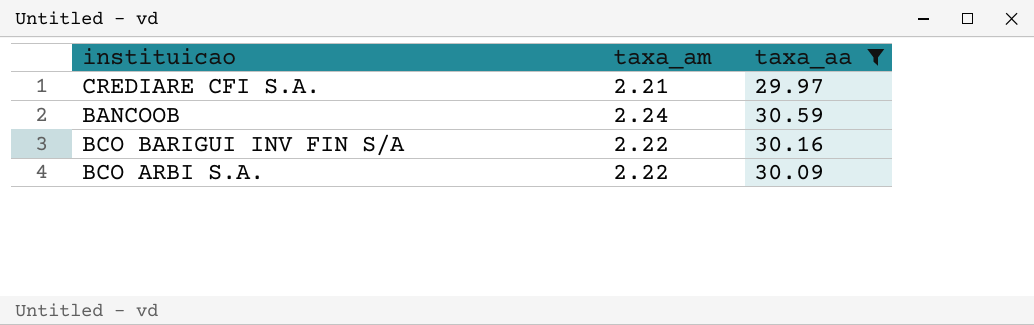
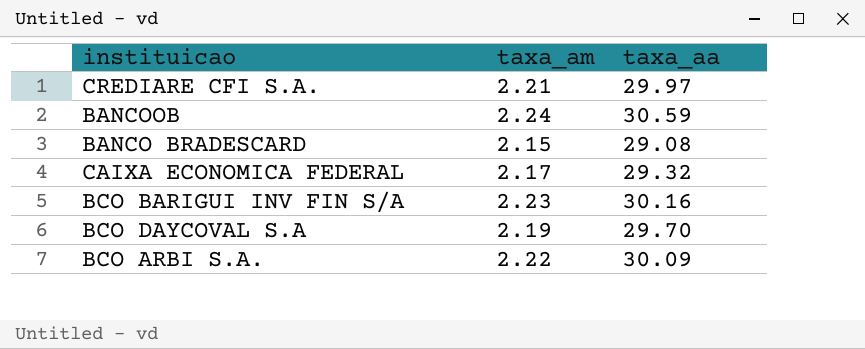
filter: taxa_aa >= 29.97 -> none
BCO BARIGUI INV FIN S/A | taxa_am: 2.22 -> 2.23

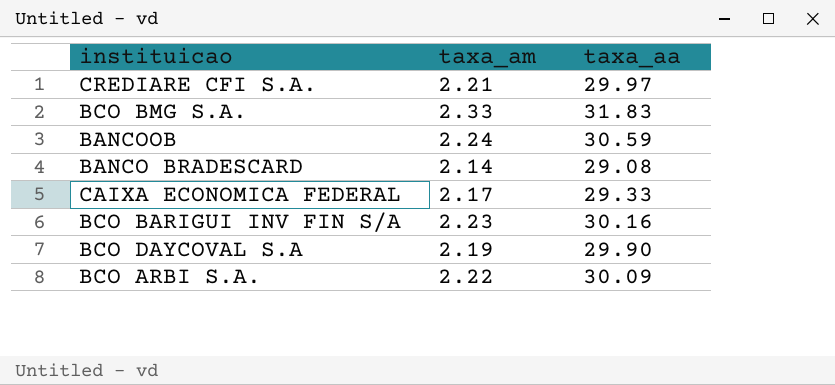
row BCO BMG S.A.: none -> 2.33 | 31.83
BANCO BRADESCARD | taxa_am: 2.15 -> 2.14
CAIXA ECONOMICA FEDERAL | taxa_aa: 29.32 -> 29.33
BCO DAYCOVAL S.A | taxa_aa: 29.70 -> 29.90

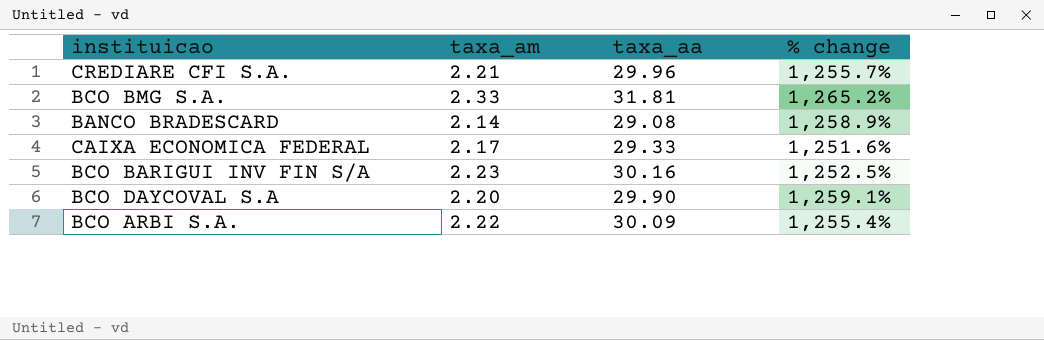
column % change | formula: none -> ([taxa_aa] - [taxa_am]) / [taxa_am]
row BANCOOB: 2.24 | 30.59 -> none
CREDIARE CFI S.A. | taxa_aa: 29.97 -> 29.96
BCO BMG S.A. | taxa_aa: 31.83 -> 31.81
BCO DAYCOVAL S.A | taxa_am: 2.19 -> 2.20

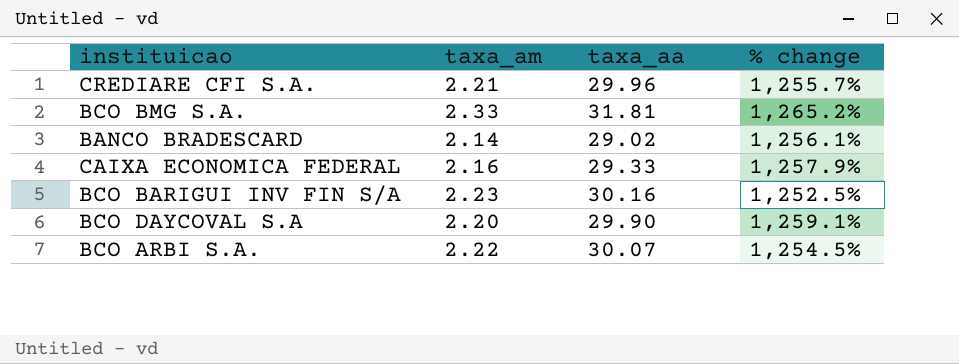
BANCO BRADESCARD | taxa_aa: 29.08 -> 29.02
BANCO BRADESCARD | % change: 1,258.9% -> 1,256.1%
CAIXA ECONOMICA FEDERAL | taxa_am: 2.17 -> 2.16
CAIXA ECONOMICA FEDERAL | % change: 1,251.6% -> 1,257.9%
BCO ARBI S.A. | taxa_aa: 30.09 -> 30.07
BCO ARBI S.A. | % change: 1,255.4% -> 1,254.5%

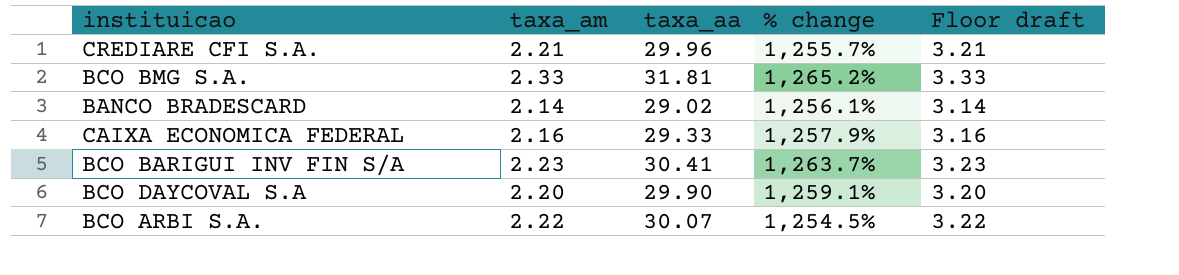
column Floor draft | formula: none -> [taxa_am] + 1
BCO BARIGUI INV FIN S/A | taxa_aa: 30.16 -> 30.41
BCO BARIGUI INV FIN S/A | % change: 1,252.5% -> 1,263.7%

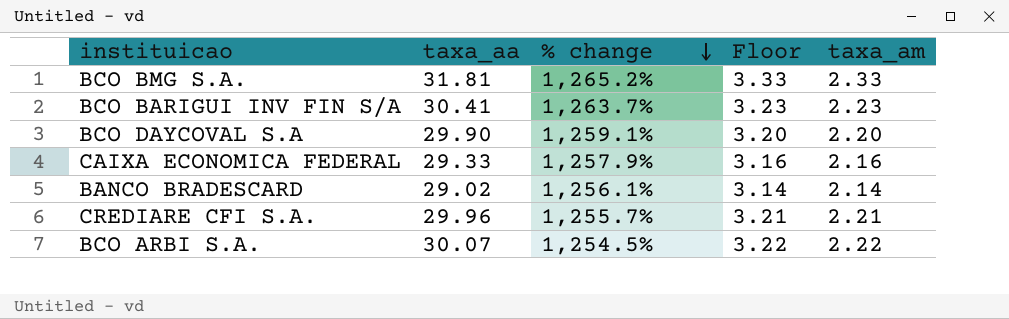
row order: none -> % change descending
column name: Floor draft -> Floor
column taxa_am | position: 2 -> 5

